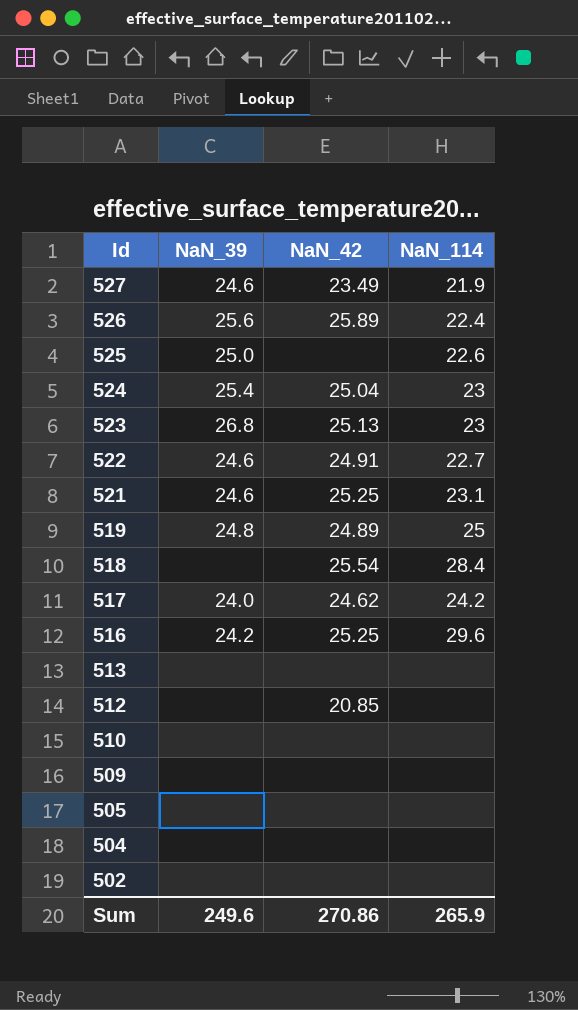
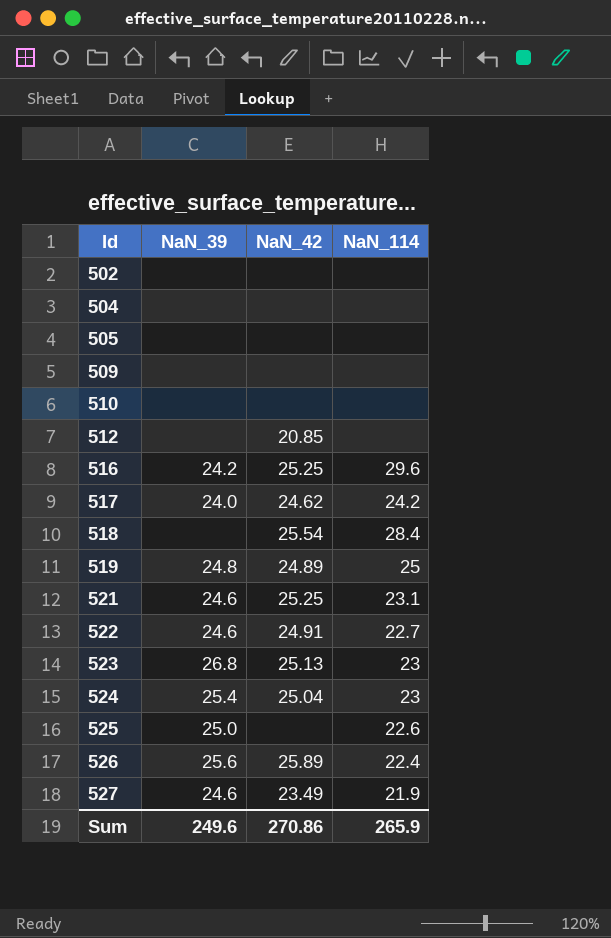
row order: Id descending -> Id ascending
row 513: none | none | none -> none

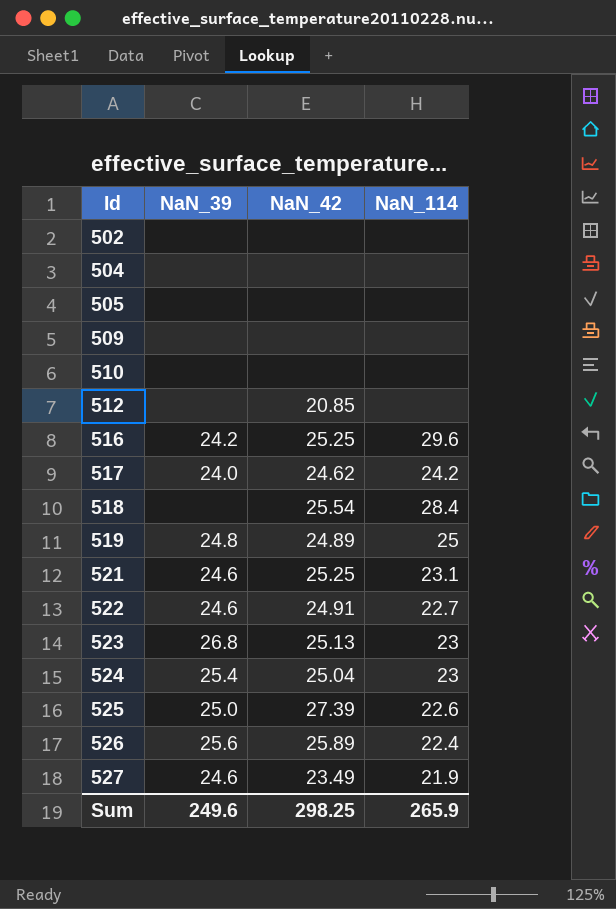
525 | NaN_42: none -> 27.39
Sum | NaN_42: 270.86 -> 298.25

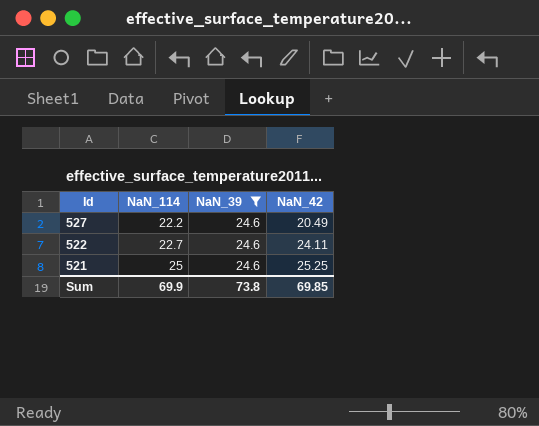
filter: none -> NaN_39 = 24.6
row order: Id ascending -> Id descending
column NaN_114 | position: 4 -> 2
527 | NaN_114: 21.9 -> 22.2
527 | NaN_42: 23.49 -> 20.49
522 | NaN_42: 24.91 -> 24.11
521 | NaN_114: 23.1 -> 25
Sum | NaN_114: 265.9 -> 69.9
Sum | NaN_39: 249.6 -> 73.8
Sum | NaN_42: 298.25 -> 69.85

